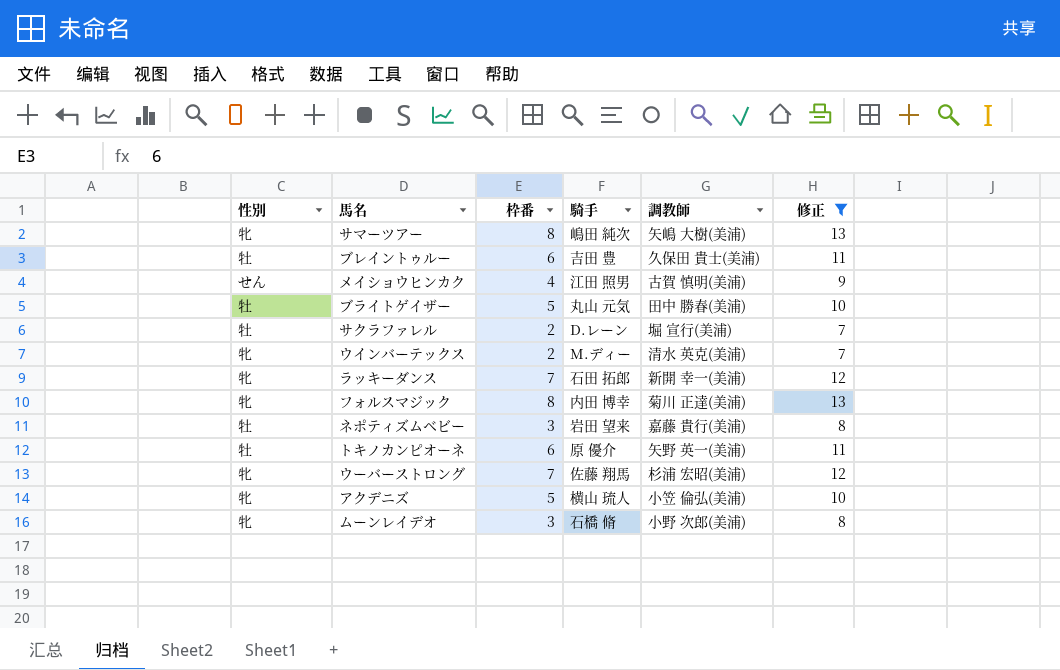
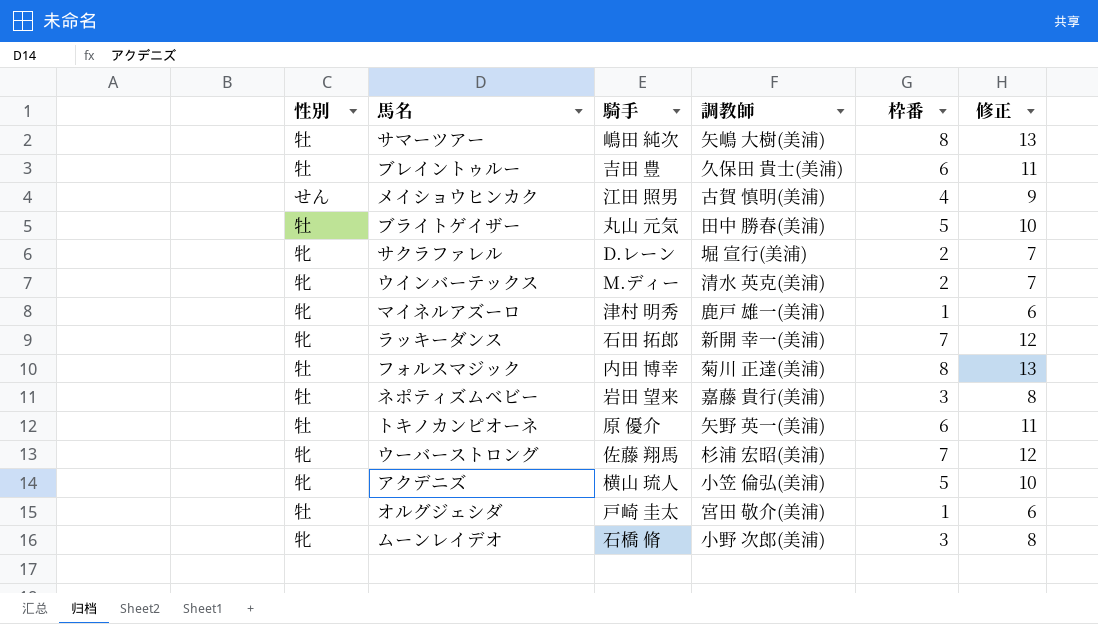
filter: 修正 != 6 -> none
column 枠番 | position: 3 -> 5
サマーツアー | 性別: 牝 -> 牡
サクラファレル | 性別: 牡 -> 牝
フォルスマジック | 性別: 牝 -> 牡

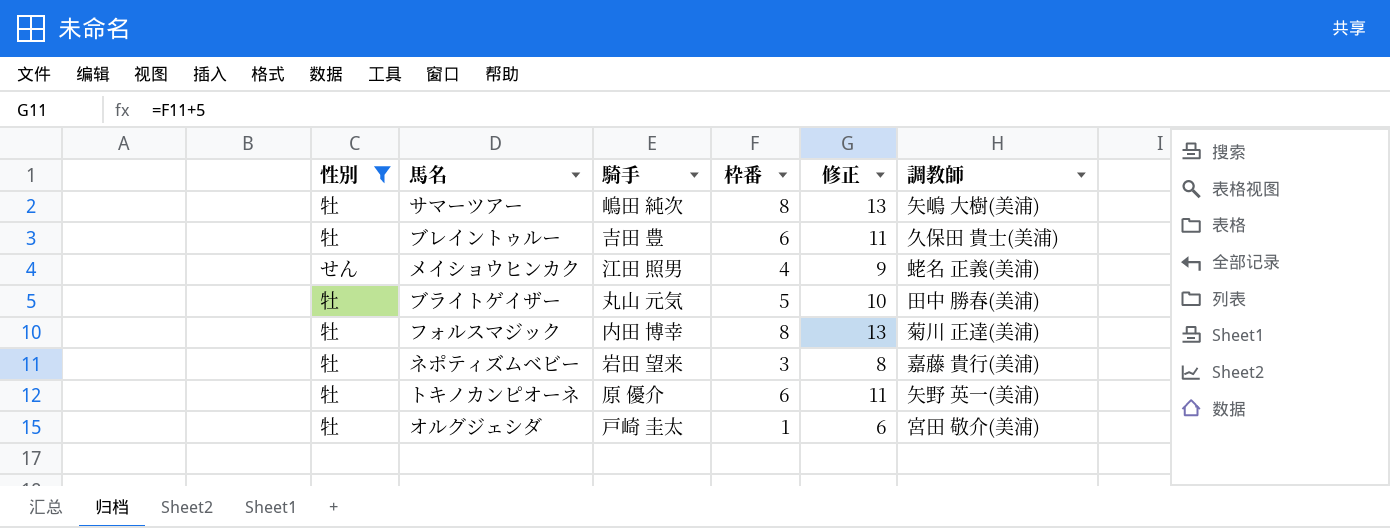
filter: none -> 性別 != 牝
column 調教師 | position: 4 -> 6
メイショウヒンカク | 調教師: 古賀 慎明(美浦) -> 蛯名 正義(美浦)

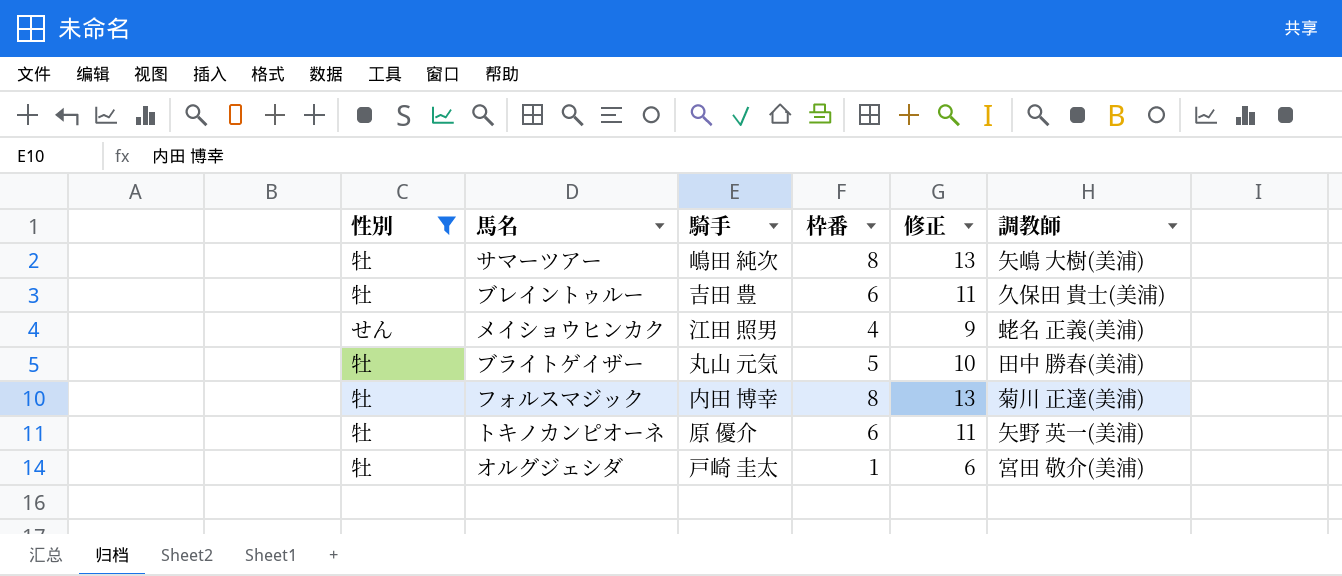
row ネポティズムベビー: 牡 | 岩田 望来 | 3 | 8 | 嘉藤 貴行(美浦) -> none

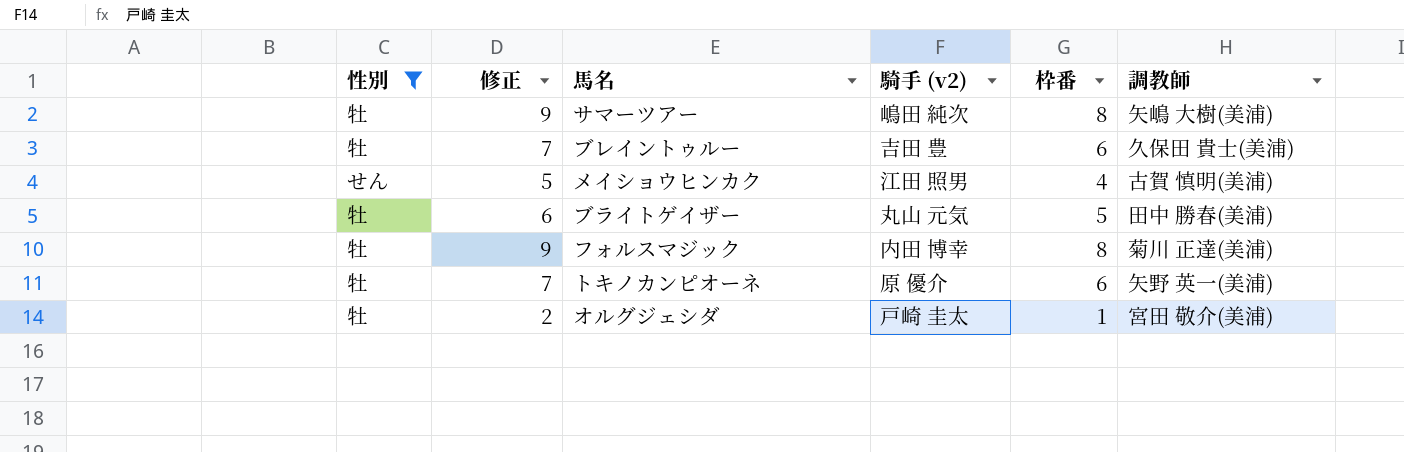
column 修正 | formula: [枠番] + 5 -> [枠番] + 1
column 修正 | position: 5 -> 2
column name: 騎手 -> 騎手 (v2)
メイショウヒンカク | 調教師: 蛯名 正義(美浦) -> 古賀 慎明(美浦)

